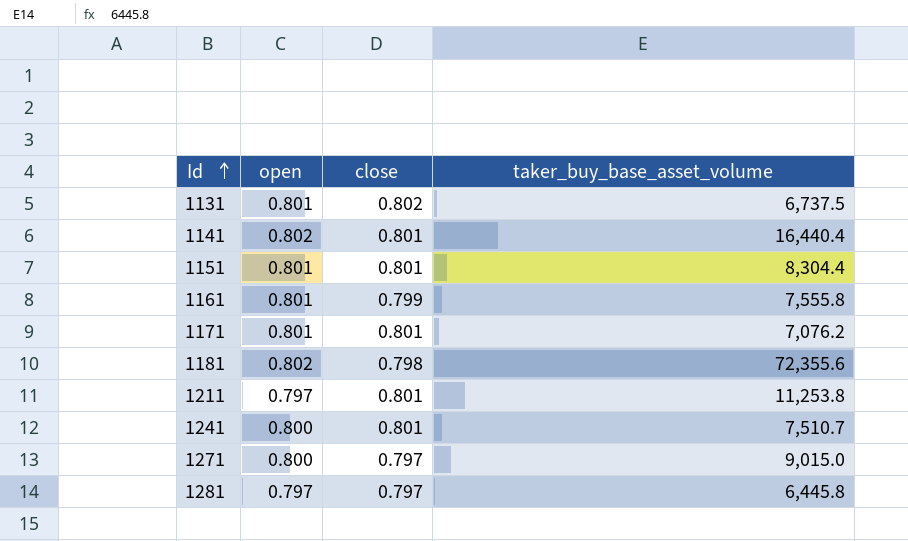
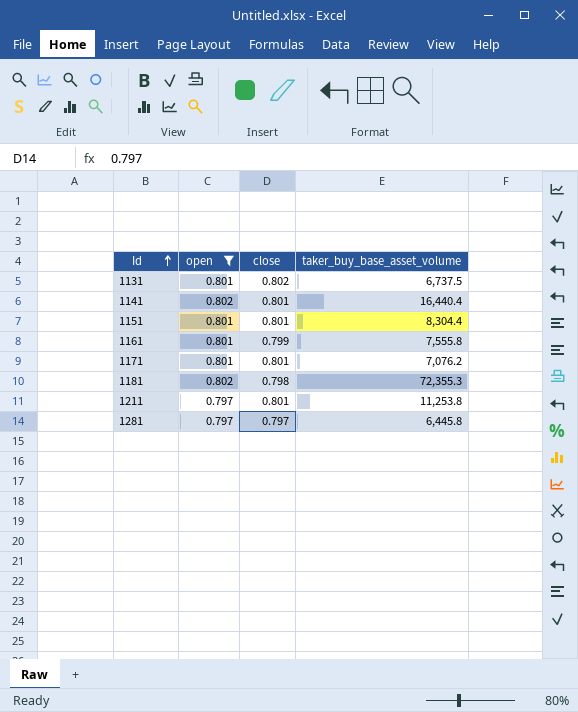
filter: none -> open != 0.800
1181 | taker_buy_base_asset_volume: 72,355.6 -> 72,355.3

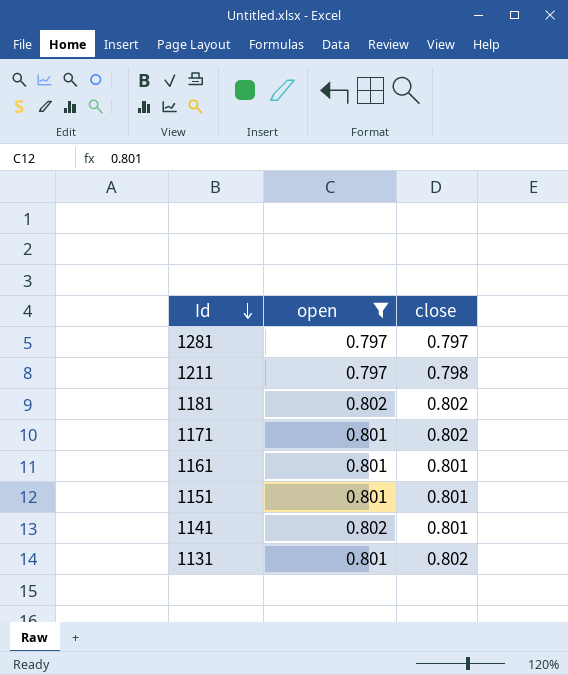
row order: Id ascending -> Id descending
column taker_buy_base_asset_volume | position: 4 -> none
1211 | close: 0.801 -> 0.798
1181 | close: 0.798 -> 0.802
1171 | close: 0.801 -> 0.802
1161 | close: 0.799 -> 0.801

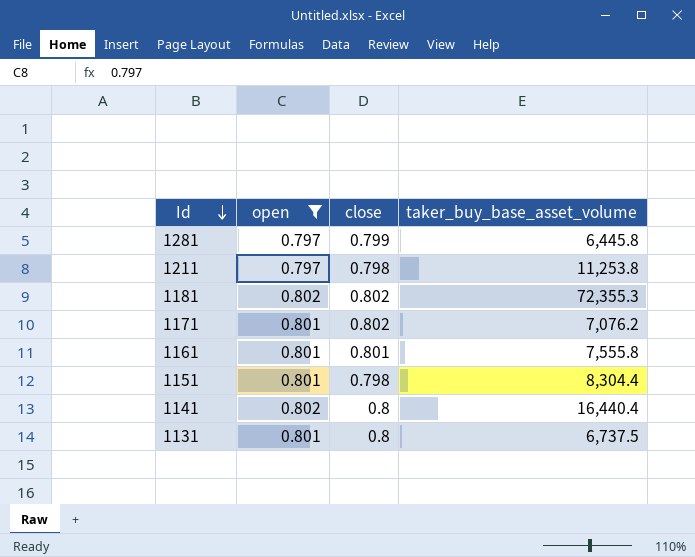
column taker_buy_base_asset_volume | position: none -> 4
1281 | close: 0.797 -> 0.799
1151 | close: 0.801 -> 0.798
1141 | close: 0.801 -> 0.8
1131 | close: 0.802 -> 0.8

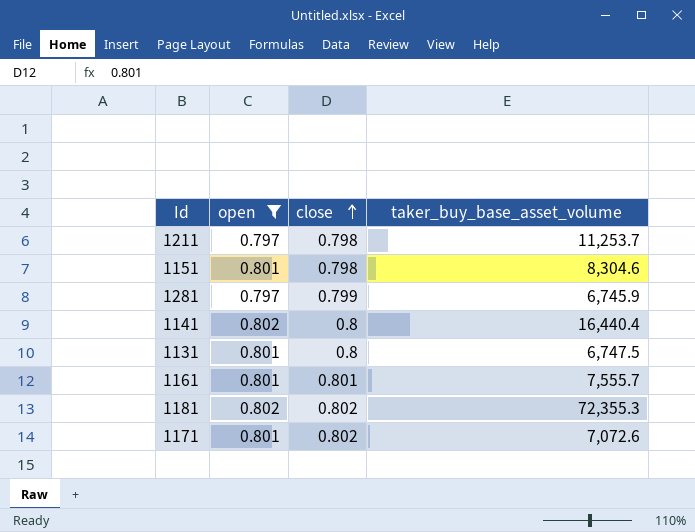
row order: Id descending -> close ascending
1211 | taker_buy_base_asset_volume: 11,253.8 -> 11,253.7
1151 | taker_buy_base_asset_volume: 8,304.4 -> 8,304.6
1281 | taker_buy_base_asset_volume: 6,445.8 -> 6,745.9
1131 | taker_buy_base_asset_volume: 6,737.5 -> 6,747.5
1161 | taker_buy_base_asset_volume: 7,555.8 -> 7,555.7
1171 | taker_buy_base_asset_volume: 7,076.2 -> 7,072.6

